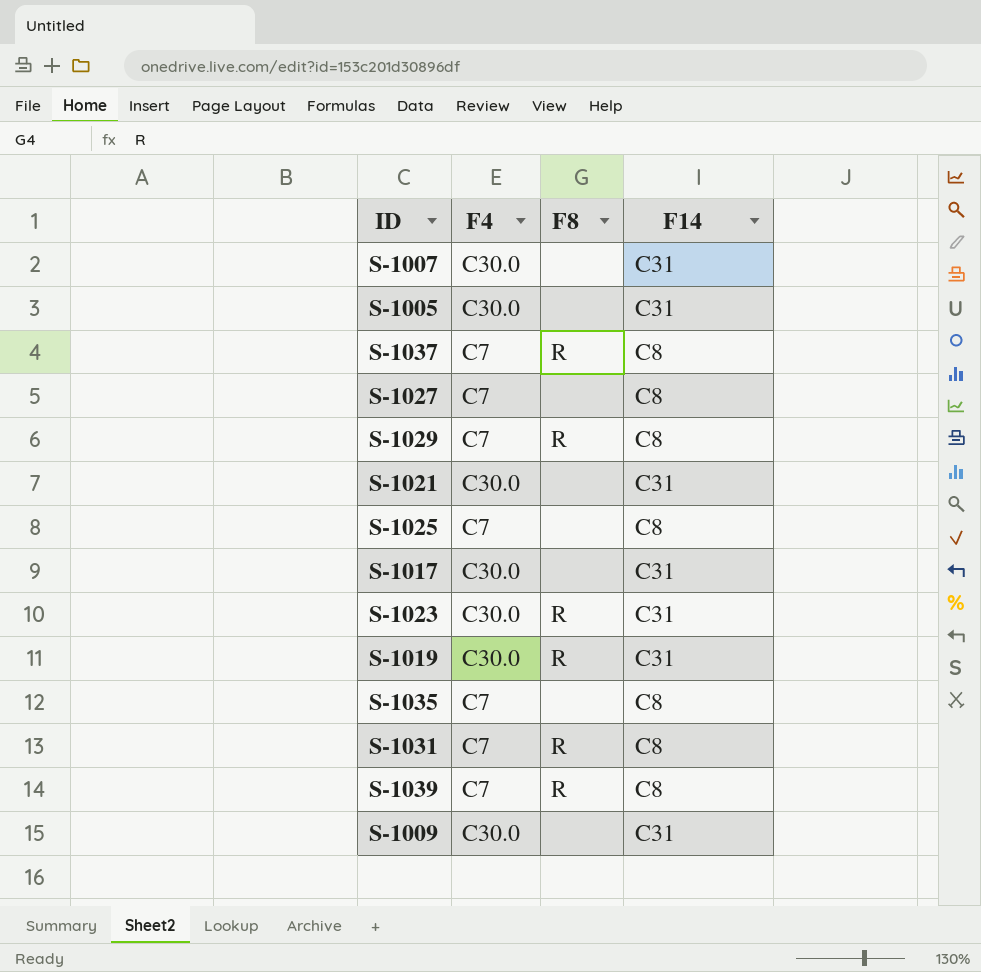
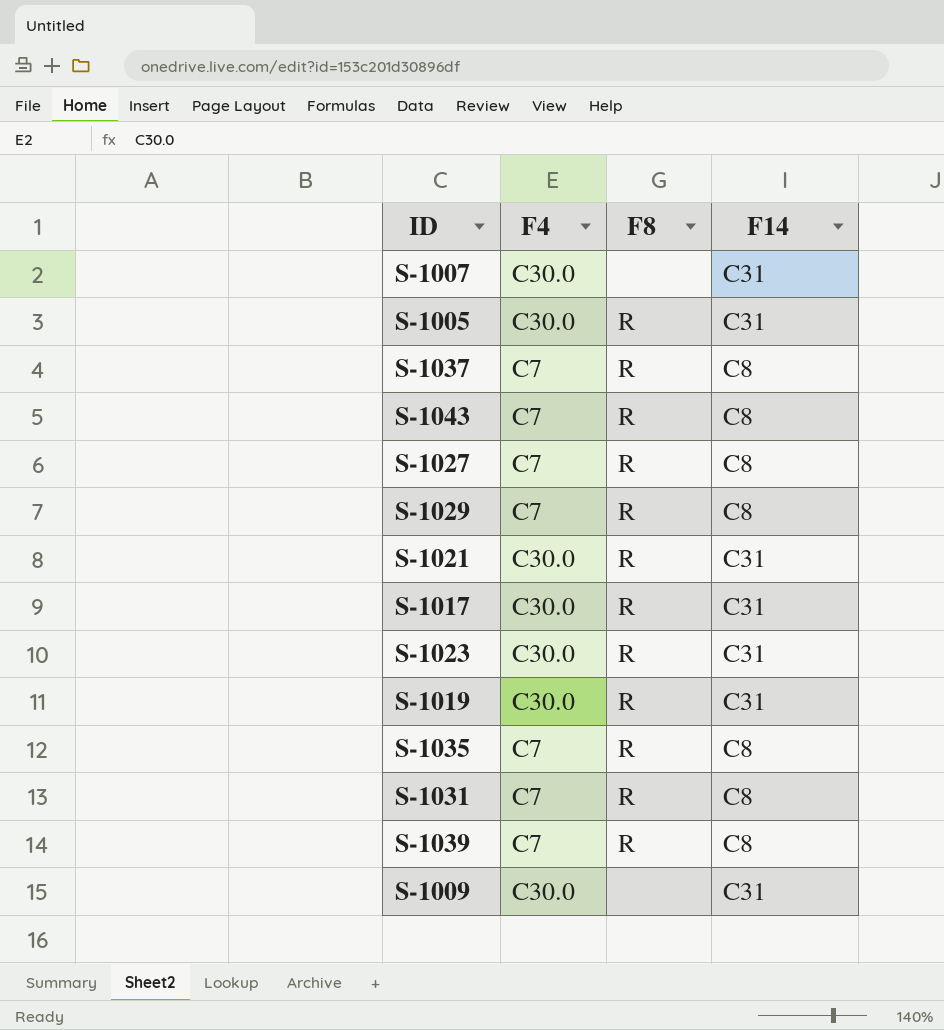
row S-1025: C7 | none | C8 -> none
S-1005 | F8: none -> R
row S-1043: none -> C7 | R | C8
S-1027 | F8: none -> R
S-1021 | F8: none -> R
S-1017 | F8: none -> R
S-1035 | F8: none -> R

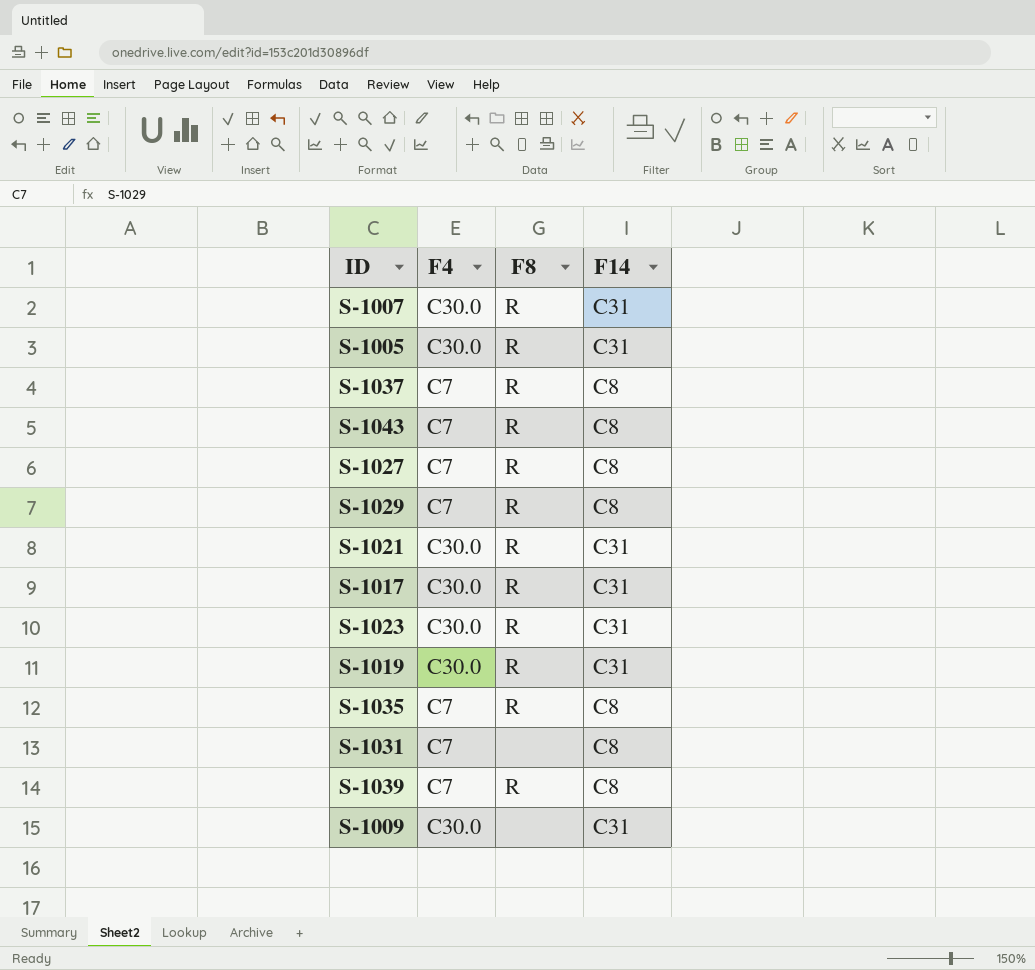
S-1007 | F8: none -> R
S-1031 | F8: R -> none

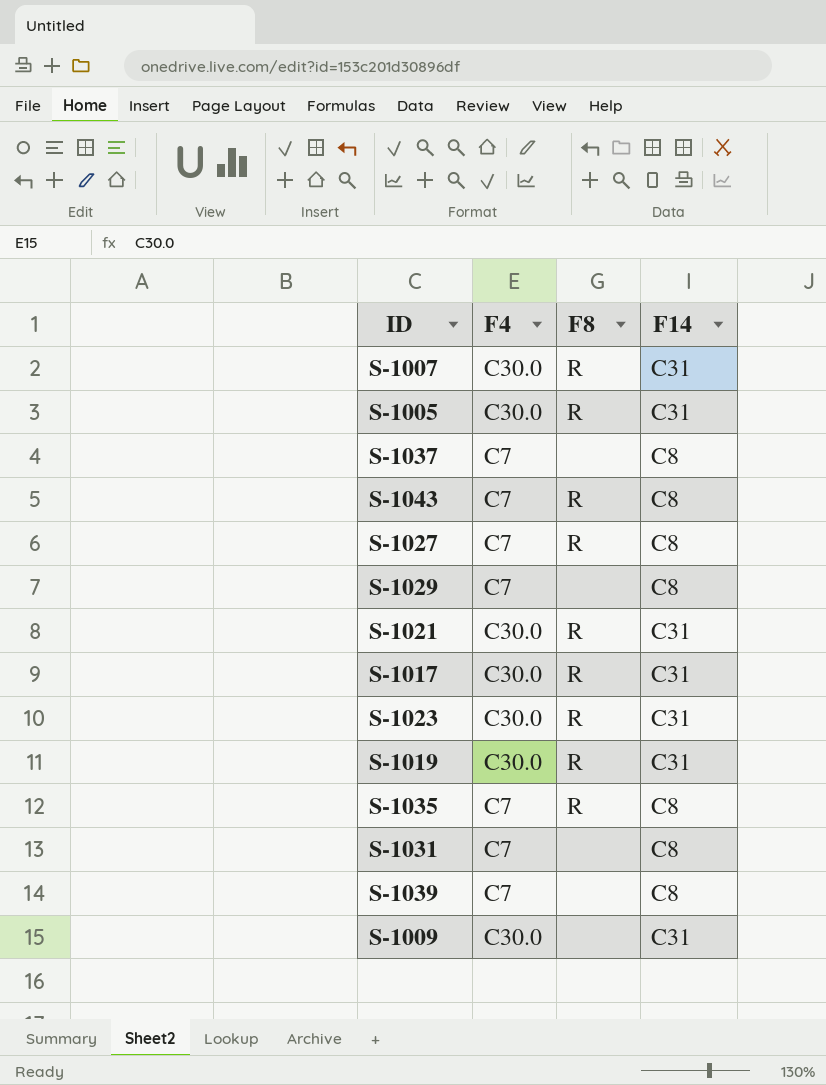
S-1037 | F8: R -> none
S-1029 | F8: R -> none
S-1039 | F8: R -> none

